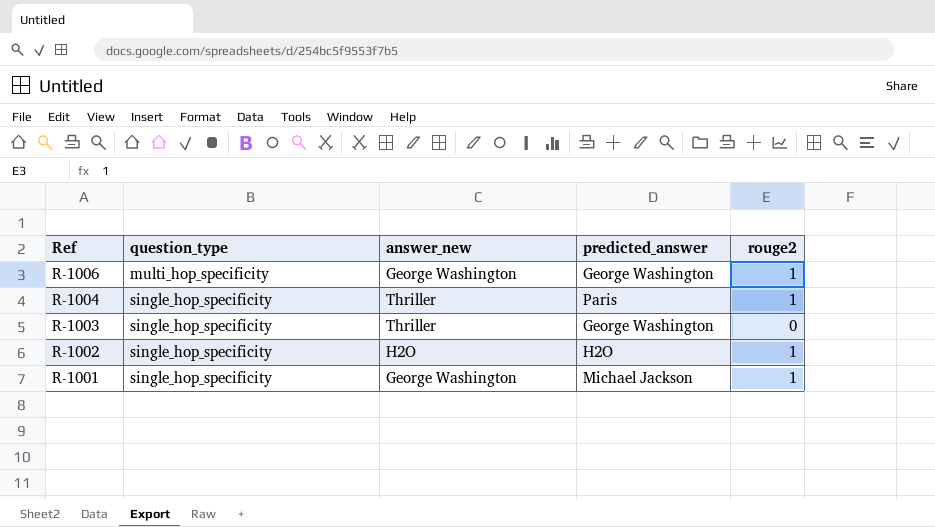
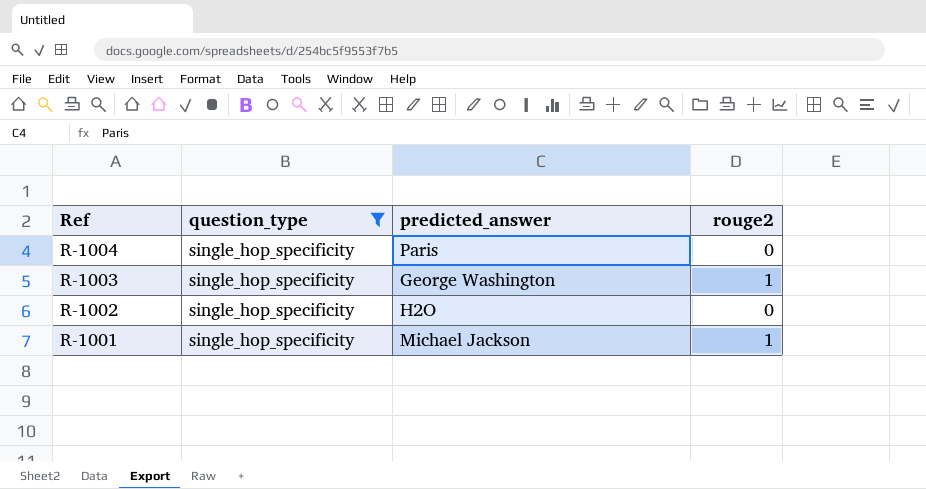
filter: none -> question_type = single_hop_specificity
column answer_new | position: 3 -> none
R-1004 | rouge2: 1 -> 0
R-1003 | rouge2: 0 -> 1
R-1002 | rouge2: 1 -> 0

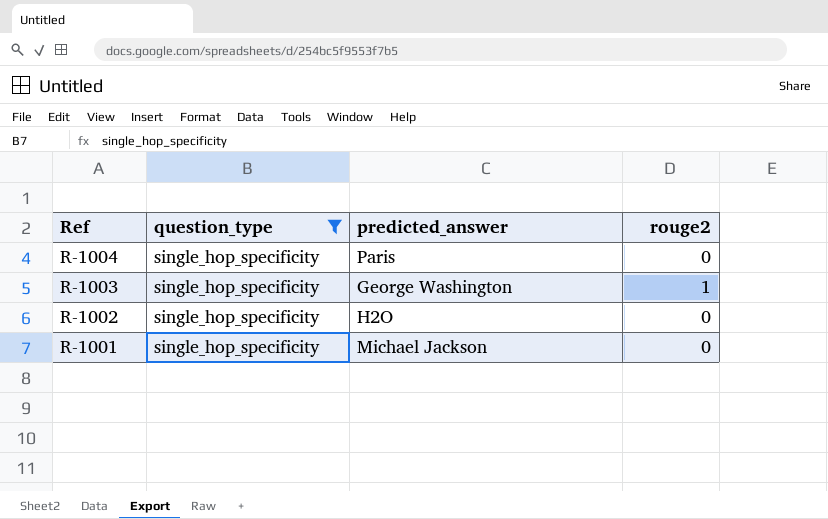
R-1001 | rouge2: 1 -> 0

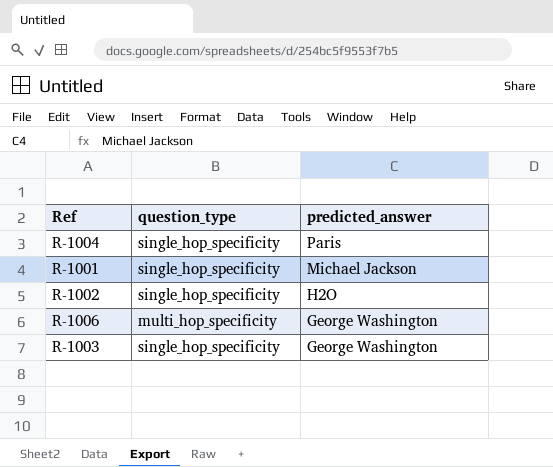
filter: question_type = single_hop_specificity -> none
row order: Ref descending -> predicted_answer descending
column rouge2 | position: 4 -> none

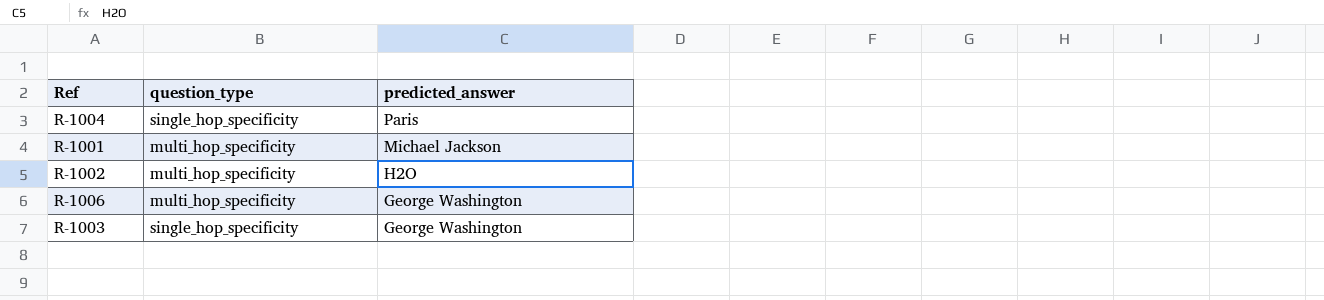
R-1001 | question_type: single_hop_specificity -> multi_hop_specificity
R-1002 | question_type: single_hop_specificity -> multi_hop_specificity

